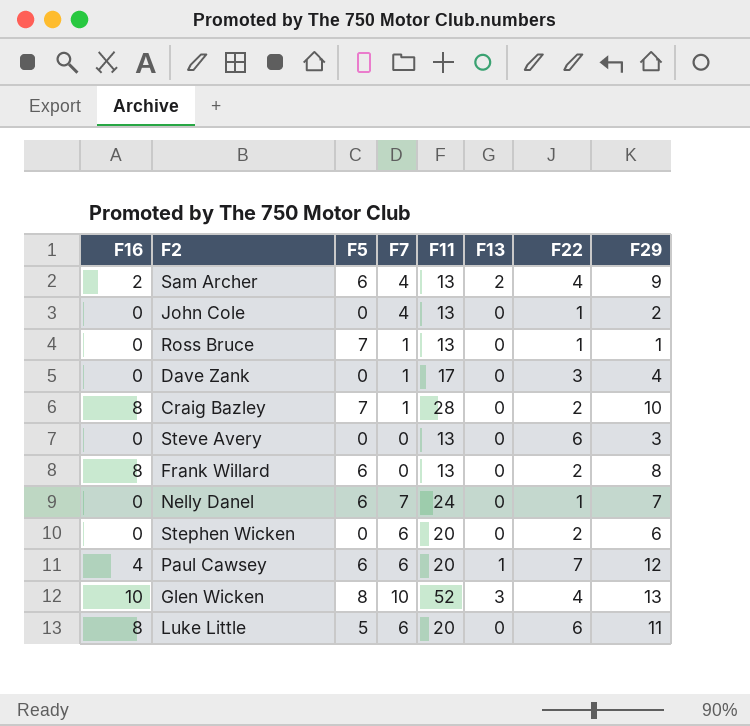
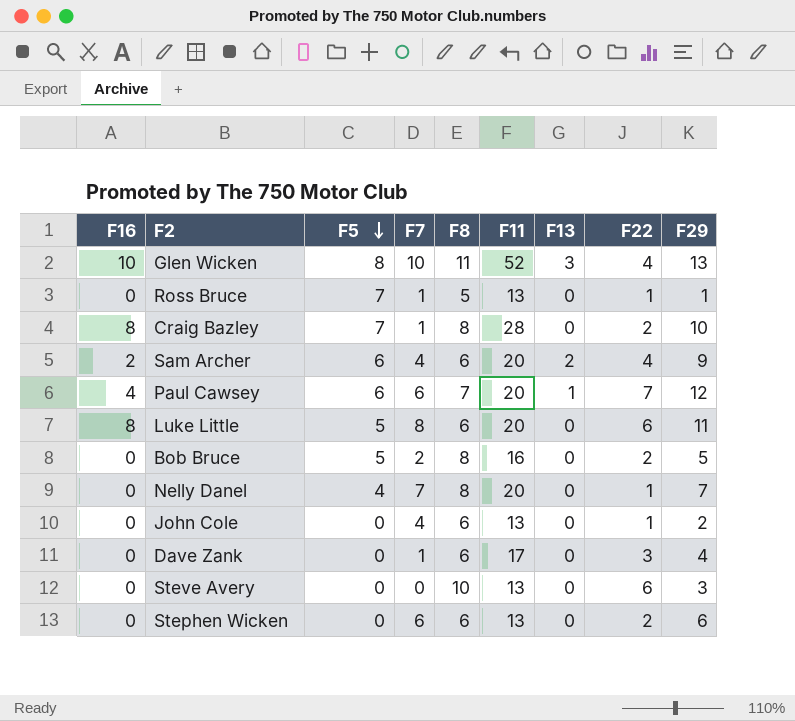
row order: none -> F5 descending
column F8 | position: none -> 5
row Frank Willard: 8 | 6 | 0 | 13 | 0 | 2 | 8 -> none
Sam Archer | F11: 13 -> 20
Luke Little | F7: 6 -> 8
row Bob Bruce: none -> 0 | 5 | 2 | 8 | 16 | 0 | 2 | 5
Nelly Danel | F5: 6 -> 4
Nelly Danel | F11: 24 -> 20
Stephen Wicken | F11: 20 -> 13

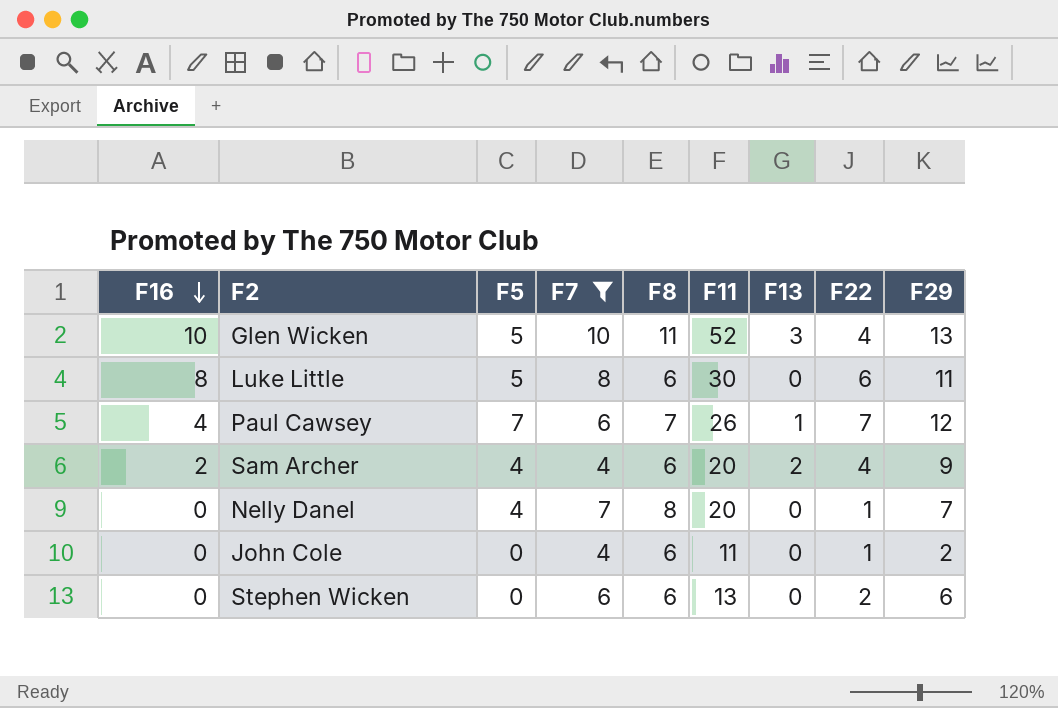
filter: none -> F7 >= 4
row order: F5 descending -> F16 descending
Glen Wicken | F5: 8 -> 5
Luke Little | F11: 20 -> 30
Paul Cawsey | F5: 6 -> 7
Paul Cawsey | F11: 20 -> 26
Sam Archer | F5: 6 -> 4
John Cole | F11: 13 -> 11

